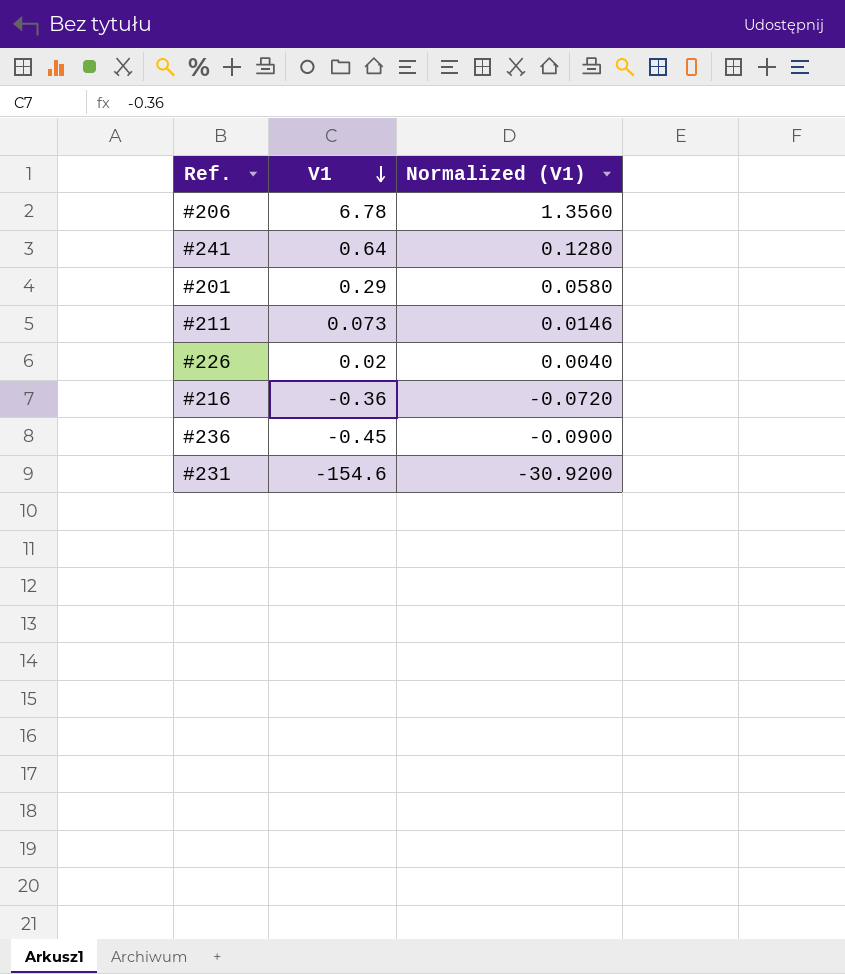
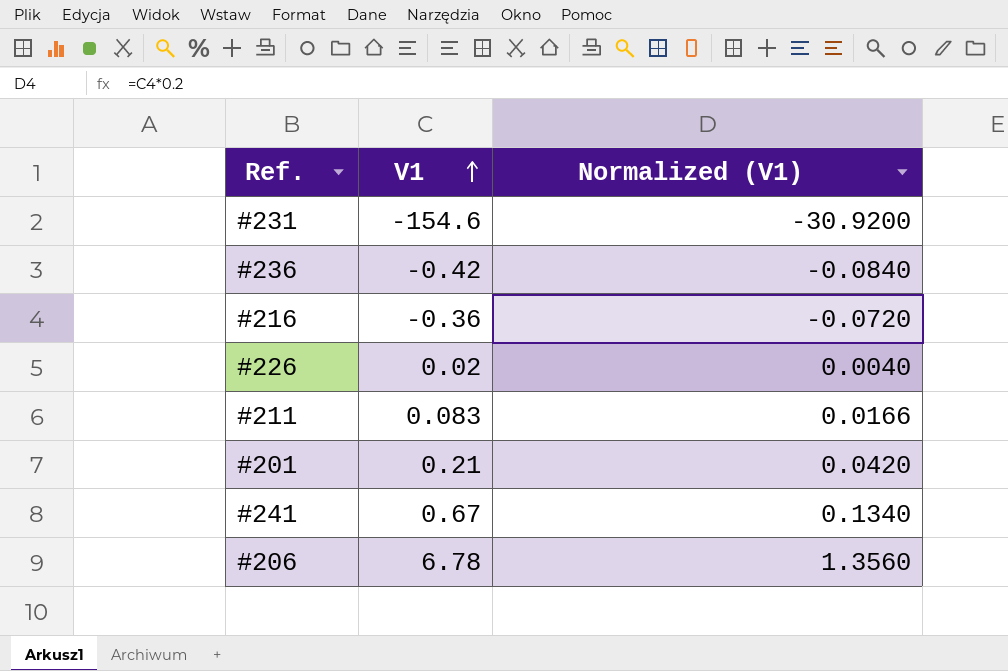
row order: V1 descending -> V1 ascending
#236 | V1: -0.45 -> -0.42
#236 | Normalized (V1): -0.0900 -> -0.0840
#211 | V1: 0.073 -> 0.083
#211 | Normalized (V1): 0.0146 -> 0.0166
#201 | V1: 0.29 -> 0.21
#201 | Normalized (V1): 0.0580 -> 0.0420
#241 | V1: 0.64 -> 0.67
#241 | Normalized (V1): 0.1280 -> 0.1340

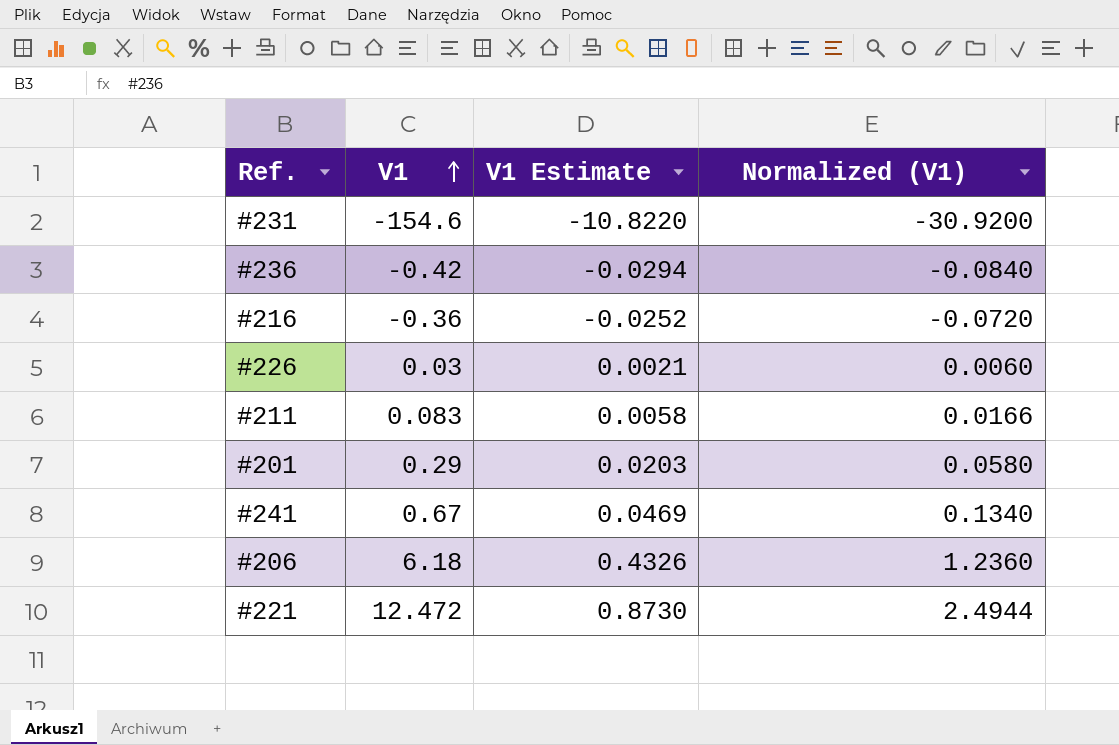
column V1 Estimate | formula: none -> [V1] * 0.07
#226 | V1: 0.02 -> 0.03
#226 | Normalized (V1): 0.0040 -> 0.0060
#201 | V1: 0.21 -> 0.29
#201 | Normalized (V1): 0.0420 -> 0.0580
#206 | V1: 6.78 -> 6.18
#206 | Normalized (V1): 1.3560 -> 1.2360
row #221: none -> 12.472 | 0.8730 | 2.4944

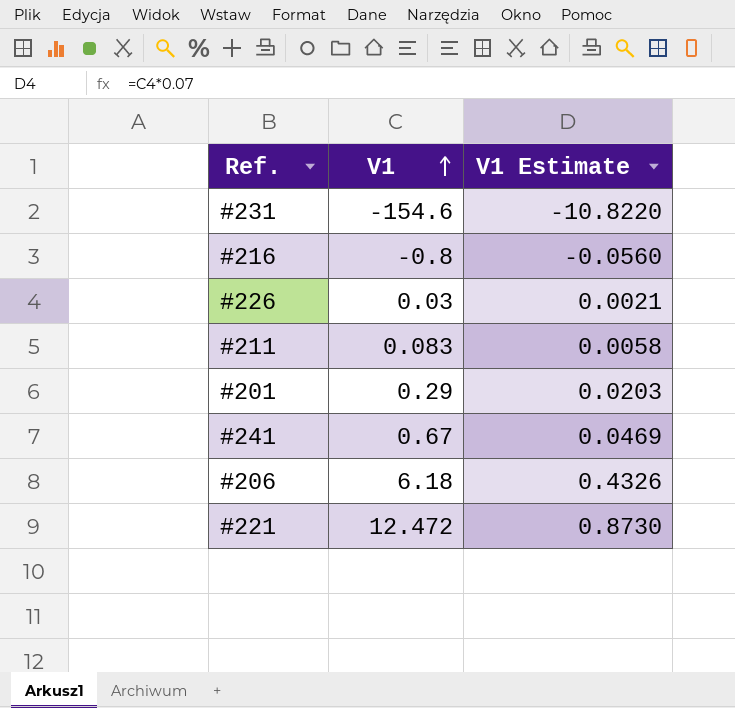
column Normalized (V1) | formula: [V1] * 0.2 -> none
row #236: -0.42 | -0.0294 | -0.0840 -> none
#216 | V1: -0.36 -> -0.8
#216 | V1 Estimate: -0.0252 -> -0.0560

